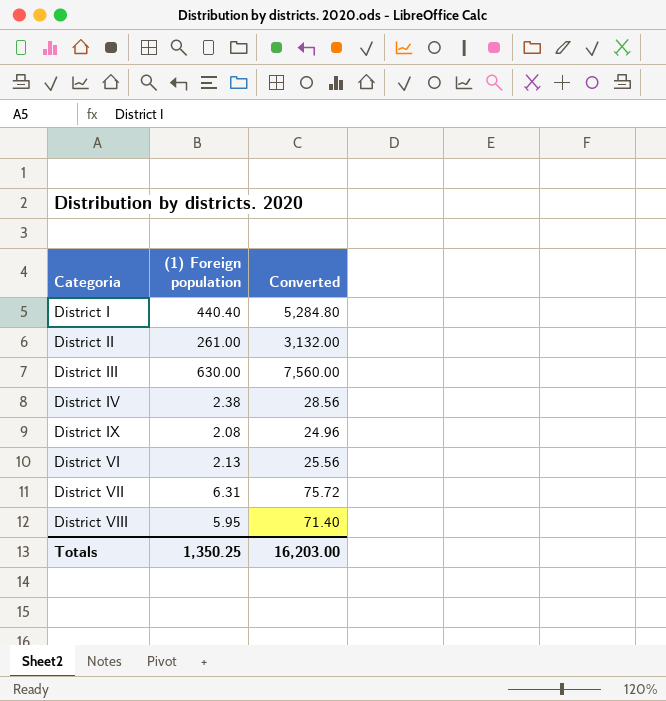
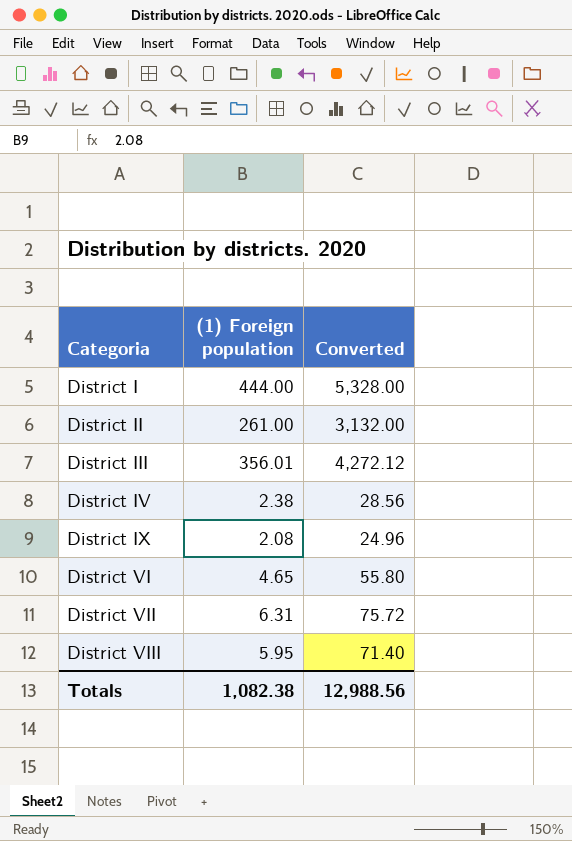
District I | (1) Foreign population: 440.40 -> 444.00
District I | Converted: 5,284.80 -> 5,328.00
District III | (1) Foreign population: 630.00 -> 356.01
District III | Converted: 7,560.00 -> 4,272.12
District VI | (1) Foreign population: 2.13 -> 4.65
District VI | Converted: 25.56 -> 55.80
Totals | (1) Foreign population: 1,350.25 -> 1,082.38
Totals | Converted: 16,203.00 -> 12,988.56

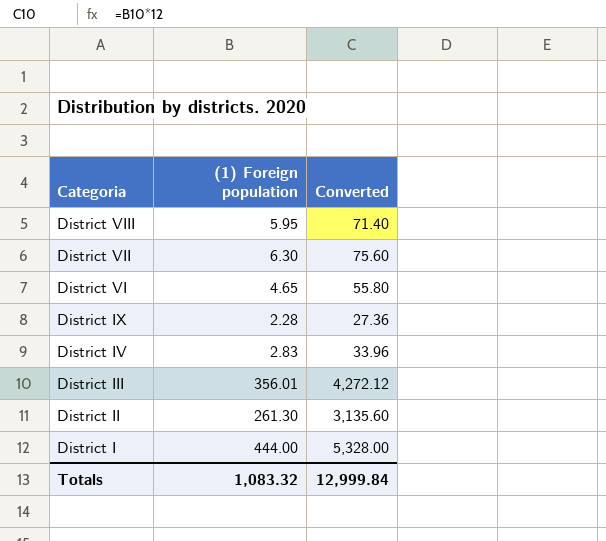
row order: Categoria ascending -> Categoria descending
District VII | (1) Foreign population: 6.31 -> 6.30
District VII | Converted: 75.72 -> 75.60
District IX | (1) Foreign population: 2.08 -> 2.28
District IX | Converted: 24.96 -> 27.36
District IV | (1) Foreign population: 2.38 -> 2.83
District IV | Converted: 28.56 -> 33.96
District II | (1) Foreign population: 261.00 -> 261.30
District II | Converted: 3,132.00 -> 3,135.60
Totals | (1) Foreign population: 1,082.38 -> 1,083.32
Totals | Converted: 12,988.56 -> 12,999.84

